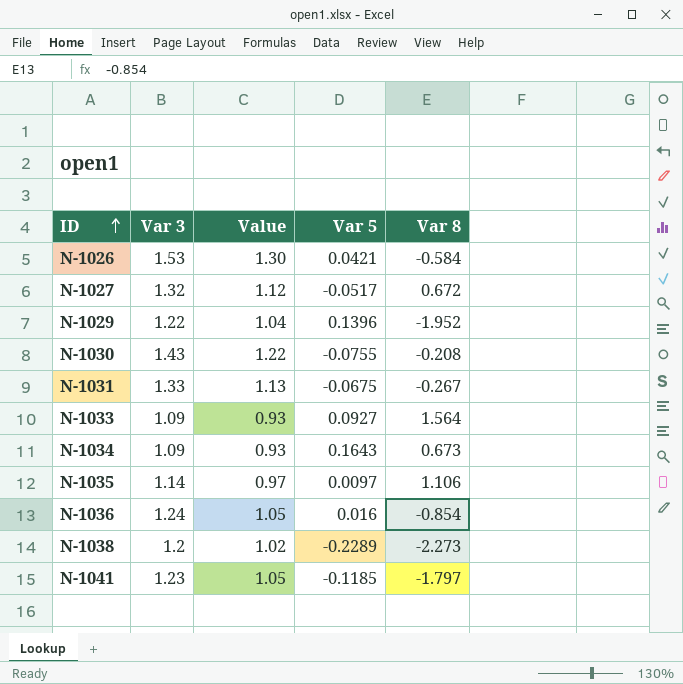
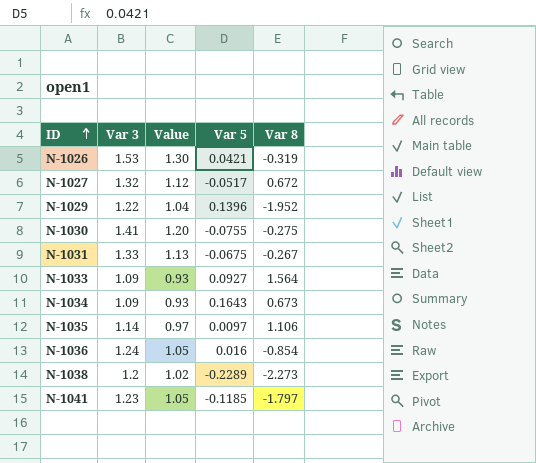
N-1026 | Var 8: -0.584 -> -0.319
N-1030 | Var 3: 1.43 -> 1.41
N-1030 | Value: 1.22 -> 1.20
N-1030 | Var 8: -0.208 -> -0.275

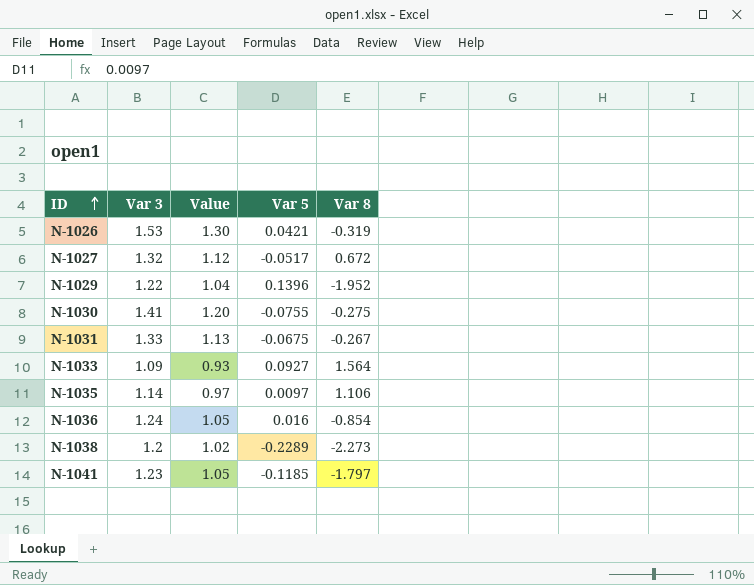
row N-1034: 1.09 | 0.93 | 0.1643 | 0.673 -> none

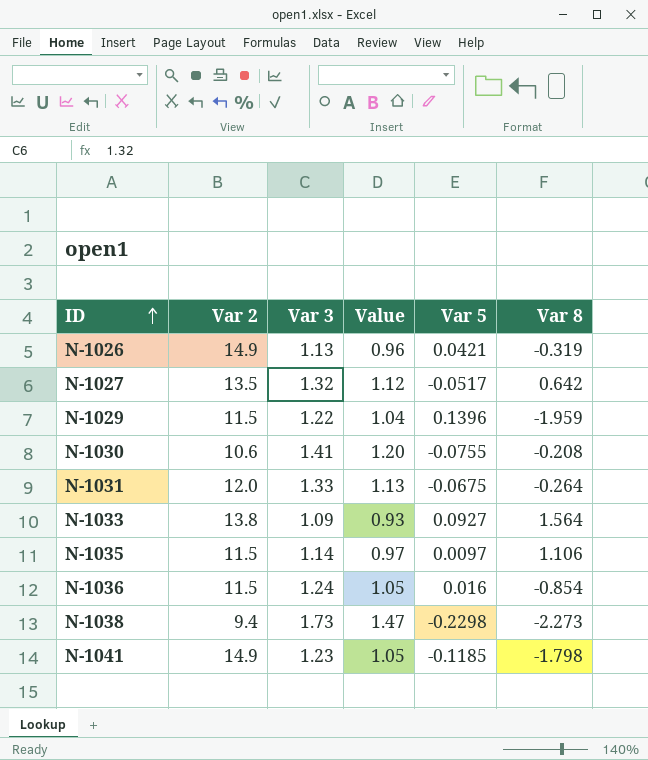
column Var 2 | position: none -> 2
N-1026 | Var 3: 1.53 -> 1.13
N-1026 | Value: 1.30 -> 0.96
N-1027 | Var 8: 0.672 -> 0.642
N-1029 | Var 8: -1.952 -> -1.959
N-1030 | Var 8: -0.275 -> -0.208
N-1031 | Var 8: -0.267 -> -0.264
N-1038 | Var 3: 1.2 -> 1.73
N-1038 | Value: 1.02 -> 1.47
N-1038 | Var 5: -0.2289 -> -0.2298
N-1041 | Var 8: -1.797 -> -1.798

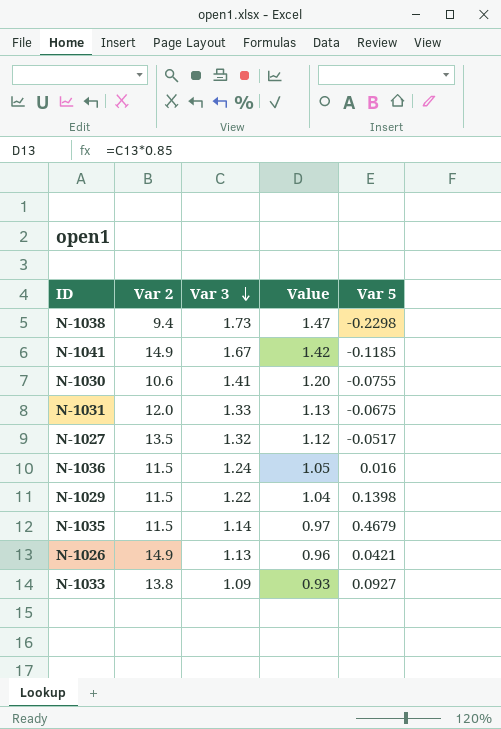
row order: ID ascending -> Var 3 descending
column Var 8 | position: 6 -> none
N-1041 | Var 3: 1.23 -> 1.67
N-1041 | Value: 1.05 -> 1.42
N-1029 | Var 5: 0.1396 -> 0.1398
N-1035 | Var 5: 0.0097 -> 0.4679

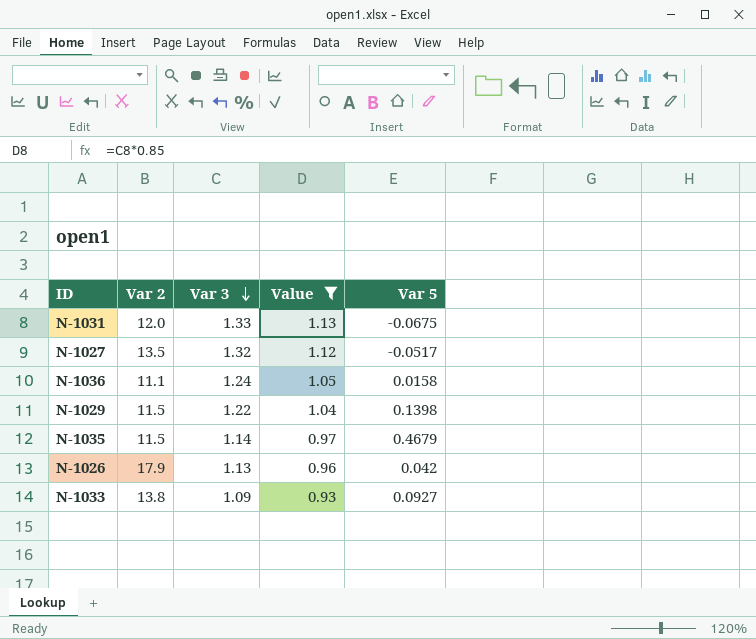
filter: none -> Value <= 1.13
N-1036 | Var 2: 11.5 -> 11.1
N-1036 | Var 5: 0.016 -> 0.0158
N-1026 | Var 2: 14.9 -> 17.9
N-1026 | Var 5: 0.0421 -> 0.042

